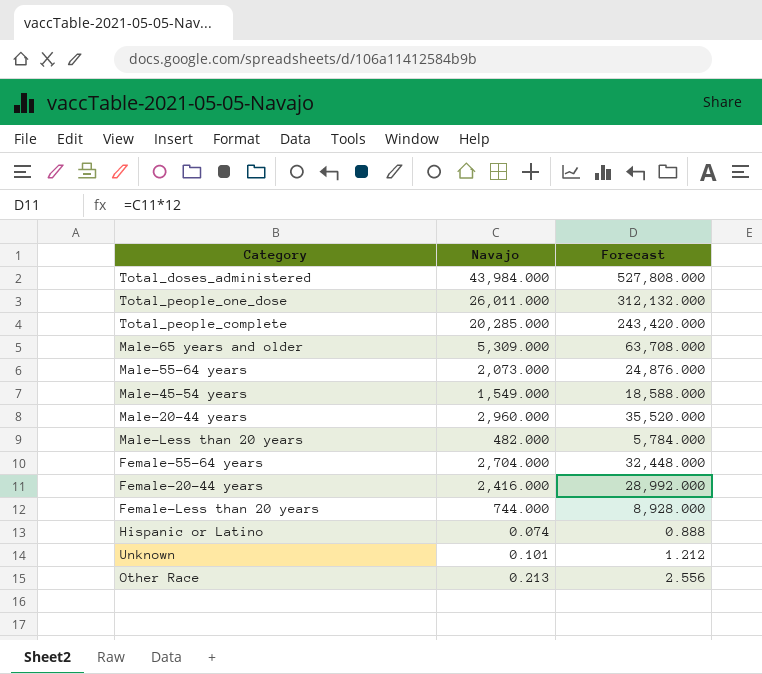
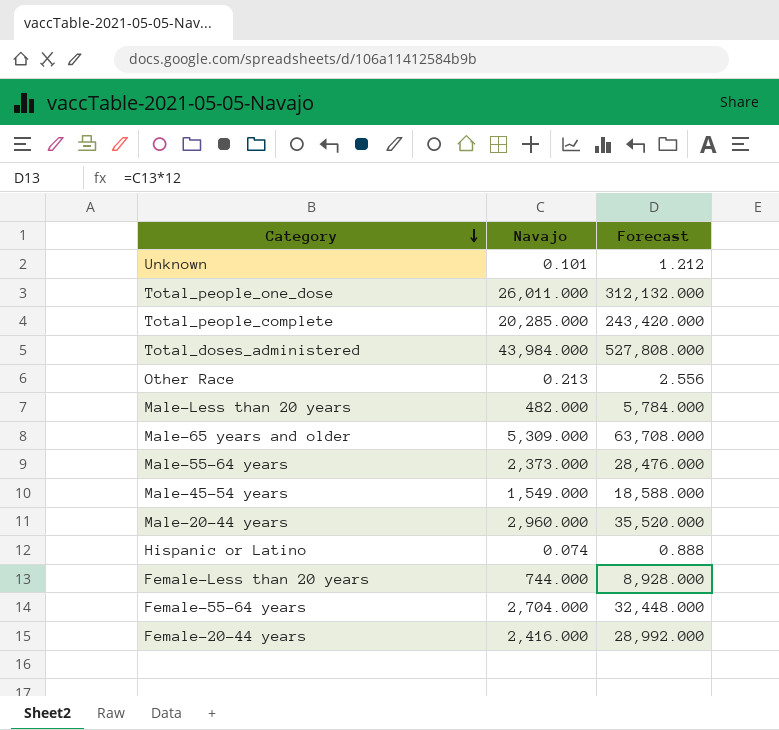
row order: none -> Category descending
Male-55-64 years | Navajo: 2,073.000 -> 2,373.000
Male-55-64 years | Forecast: 24,876.000 -> 28,476.000

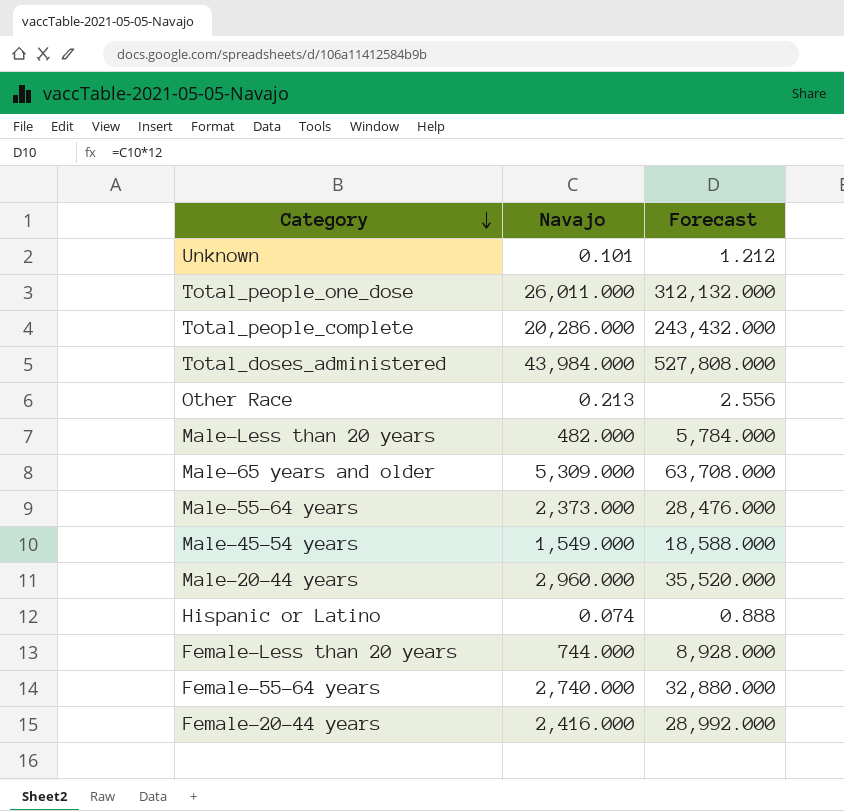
Total_people_complete | Navajo: 20,285.000 -> 20,286.000
Total_people_complete | Forecast: 243,420.000 -> 243,432.000
Female-55-64 years | Navajo: 2,704.000 -> 2,740.000
Female-55-64 years | Forecast: 32,448.000 -> 32,880.000

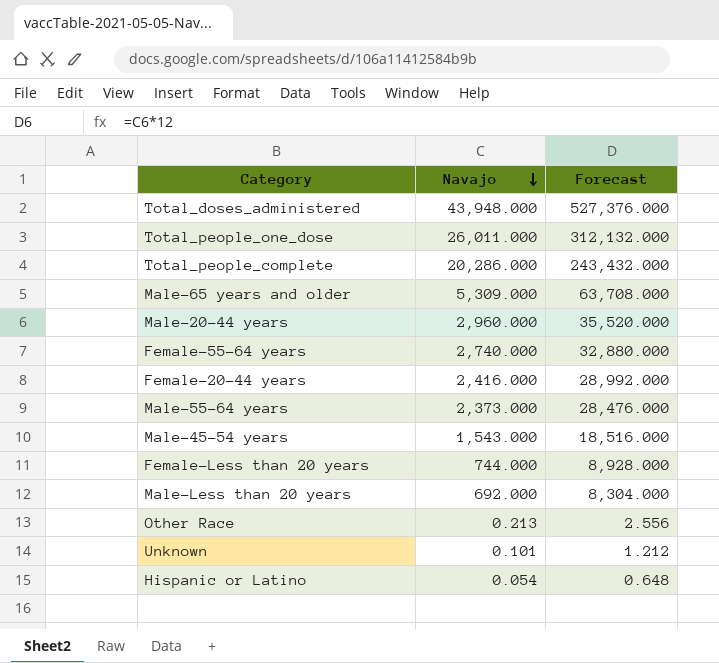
row order: Category descending -> Navajo descending
Total_doses_administered | Navajo: 43,984.000 -> 43,948.000
Total_doses_administered | Forecast: 527,808.000 -> 527,376.000
Male-45-54 years | Navajo: 1,549.000 -> 1,543.000
Male-45-54 years | Forecast: 18,588.000 -> 18,516.000
Male-Less than 20 years | Navajo: 482.000 -> 692.000
Male-Less than 20 years | Forecast: 5,784.000 -> 8,304.000
Hispanic or Latino | Navajo: 0.074 -> 0.054
Hispanic or Latino | Forecast: 0.888 -> 0.648

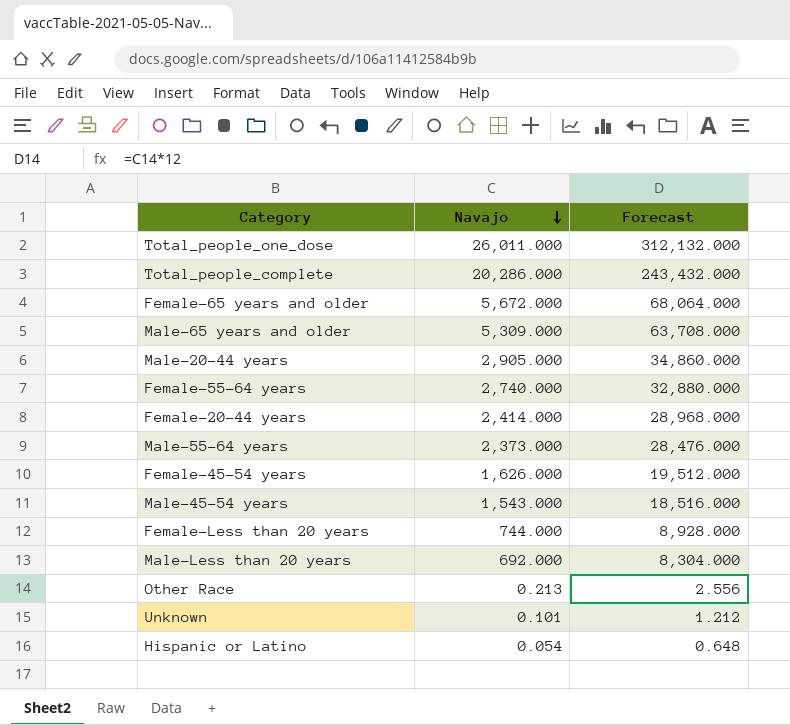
row Total_doses_administered: 43,948.000 | 527,376.000 -> none
row Female-65 years and older: none -> 5,672.000 | 68,064.000
Male-20-44 years | Navajo: 2,960.000 -> 2,905.000
Male-20-44 years | Forecast: 35,520.000 -> 34,860.000
Female-20-44 years | Navajo: 2,416.000 -> 2,414.000
Female-20-44 years | Forecast: 28,992.000 -> 28,968.000
row Female-45-54 years: none -> 1,626.000 | 19,512.000

